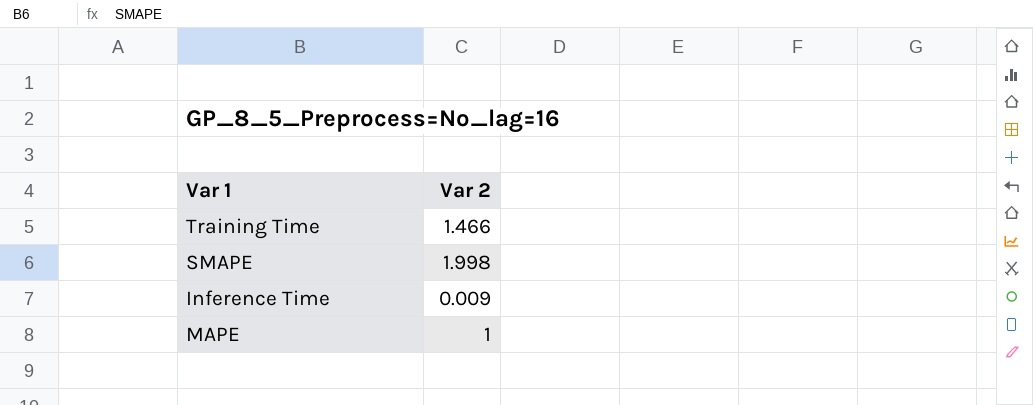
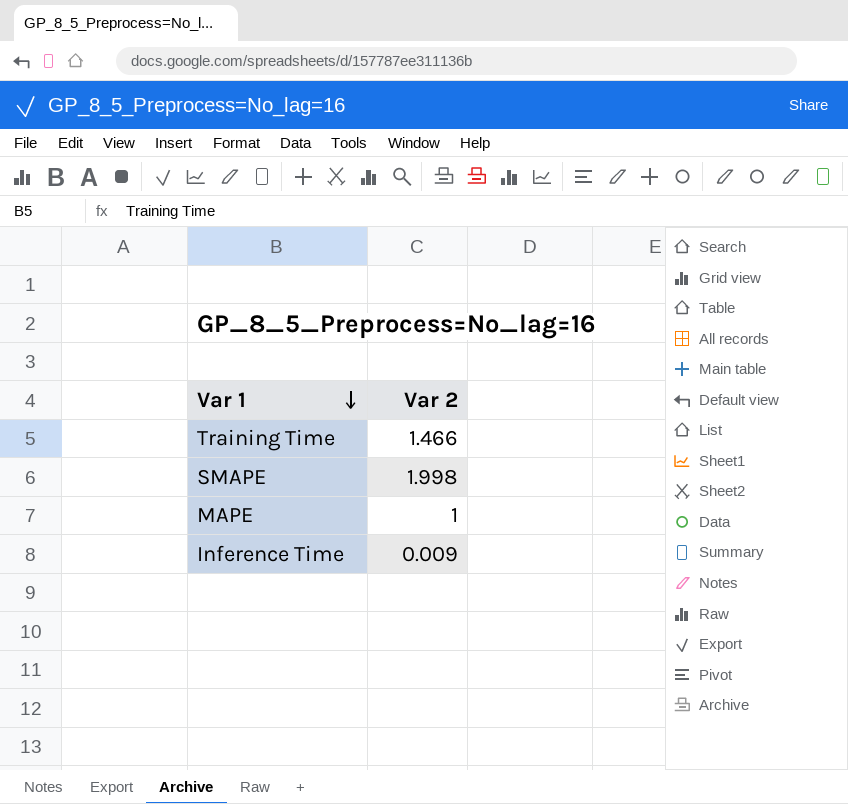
row order: none -> Var 1 descending

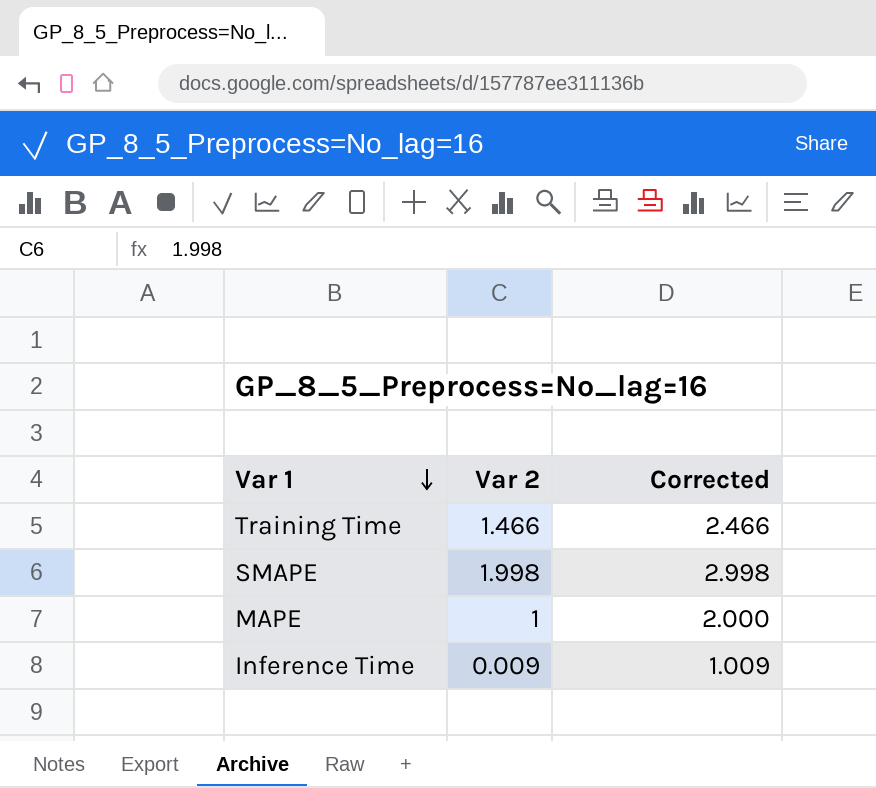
column Corrected | formula: none -> [Var 2] + 1

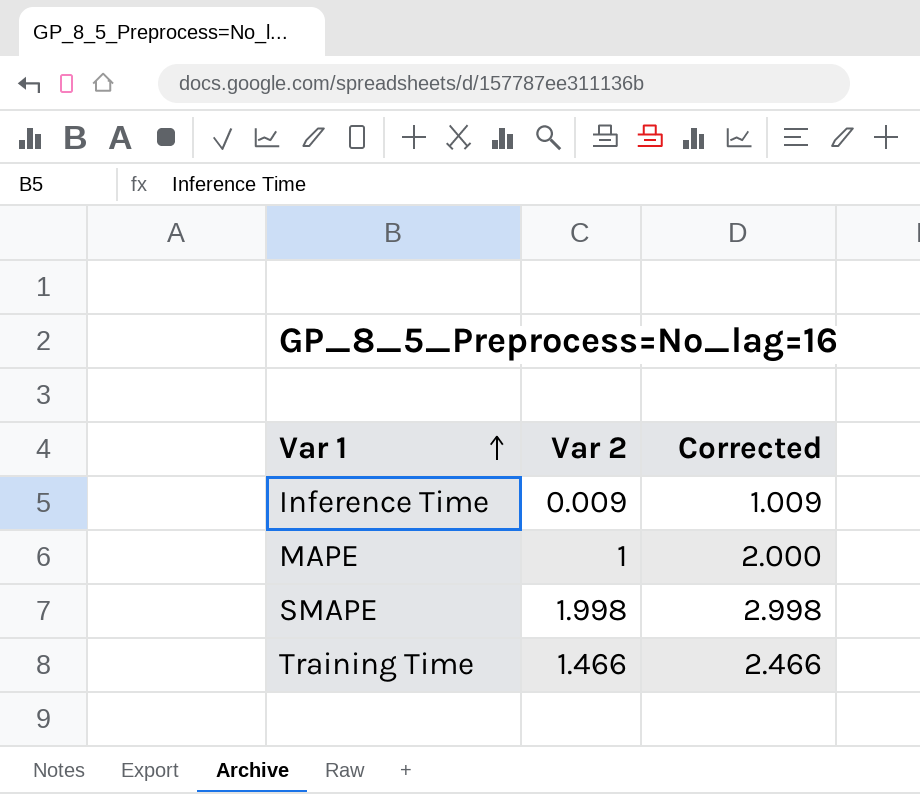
row order: Var 1 descending -> Var 1 ascending

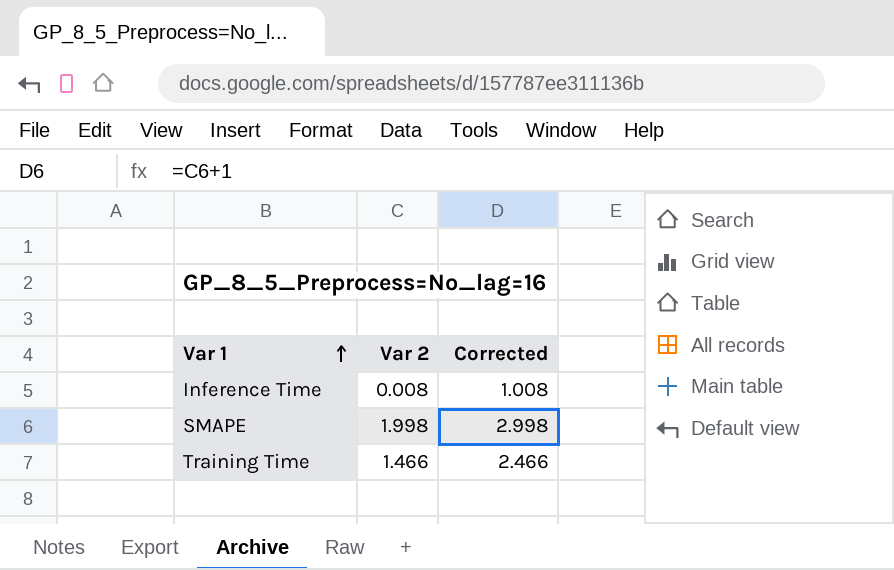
row MAPE: 1 | 2.000 -> none
Inference Time | Var 2: 0.009 -> 0.008
Inference Time | Corrected: 1.009 -> 1.008

